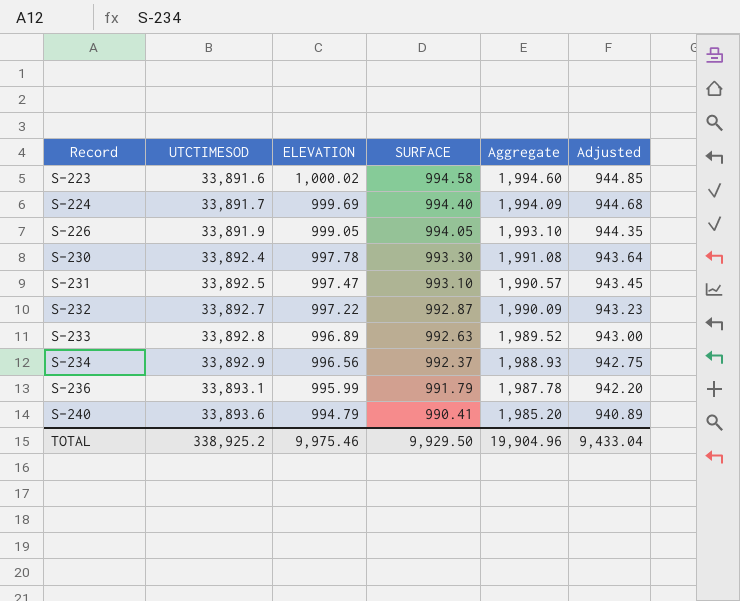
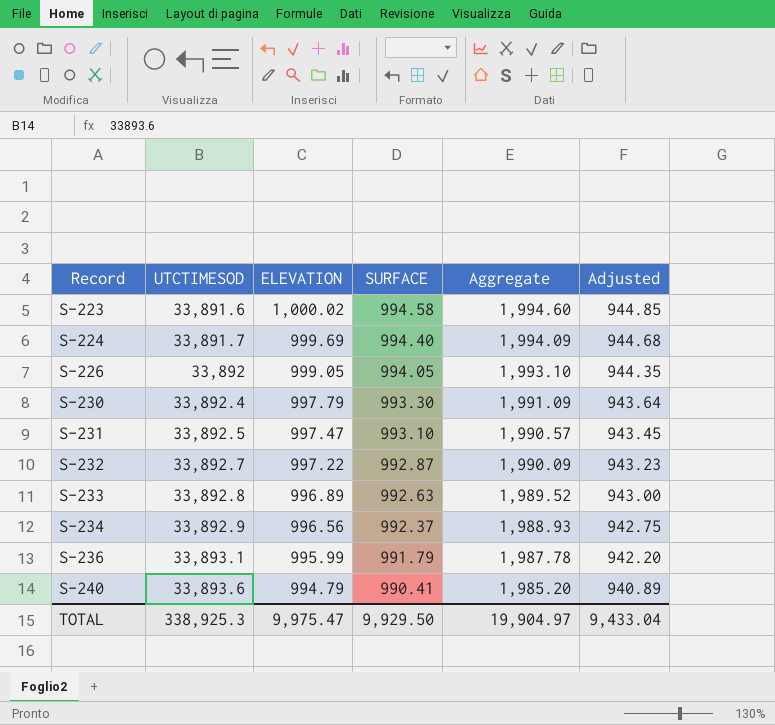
S-226 | UTCTIMESOD: 33,891.9 -> 33,892
S-230 | ELEVATION: 997.78 -> 997.79
S-230 | Aggregate: 1,991.08 -> 1,991.09
TOTAL | UTCTIMESOD: 338,925.2 -> 338,925.3
TOTAL | ELEVATION: 9,975.46 -> 9,975.47
TOTAL | Aggregate: 19,904.96 -> 19,904.97

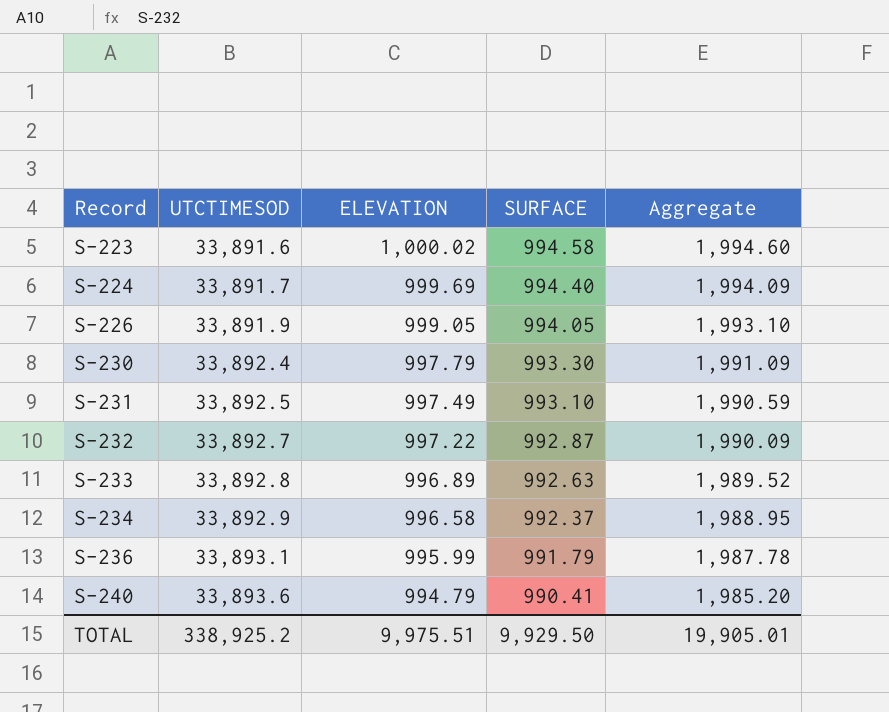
column Adjusted | formula: [SURFACE] * 0.95 -> none
S-226 | UTCTIMESOD: 33,892 -> 33,891.9
S-231 | ELEVATION: 997.47 -> 997.49
S-231 | Aggregate: 1,990.57 -> 1,990.59
S-234 | ELEVATION: 996.56 -> 996.58
S-234 | Aggregate: 1,988.93 -> 1,988.95
TOTAL | UTCTIMESOD: 338,925.3 -> 338,925.2
TOTAL | ELEVATION: 9,975.47 -> 9,975.51
TOTAL | Aggregate: 19,904.97 -> 19,905.01

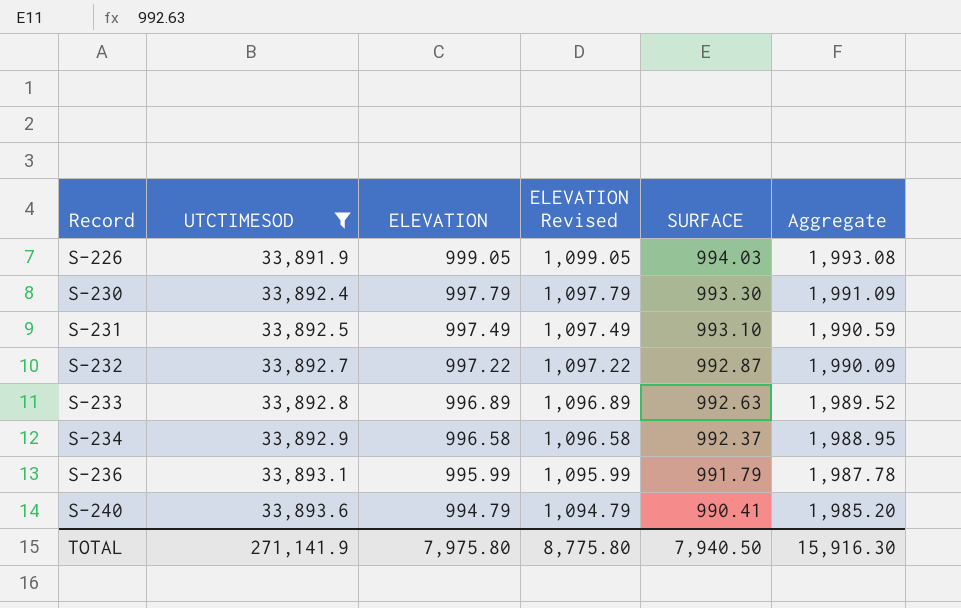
filter: none -> UTCTIMESOD >= 33,891.9
column ELEVATION Revised | formula: none -> [ELEVATION] + 100
S-226 | SURFACE: 994.05 -> 994.03
S-226 | Aggregate: 1,993.10 -> 1,993.08
TOTAL | UTCTIMESOD: 338,925.2 -> 271,141.9
TOTAL | ELEVATION: 9,975.51 -> 7,975.80
TOTAL | SURFACE: 9,929.50 -> 7,940.50
TOTAL | Aggregate: 19,905.01 -> 15,916.30

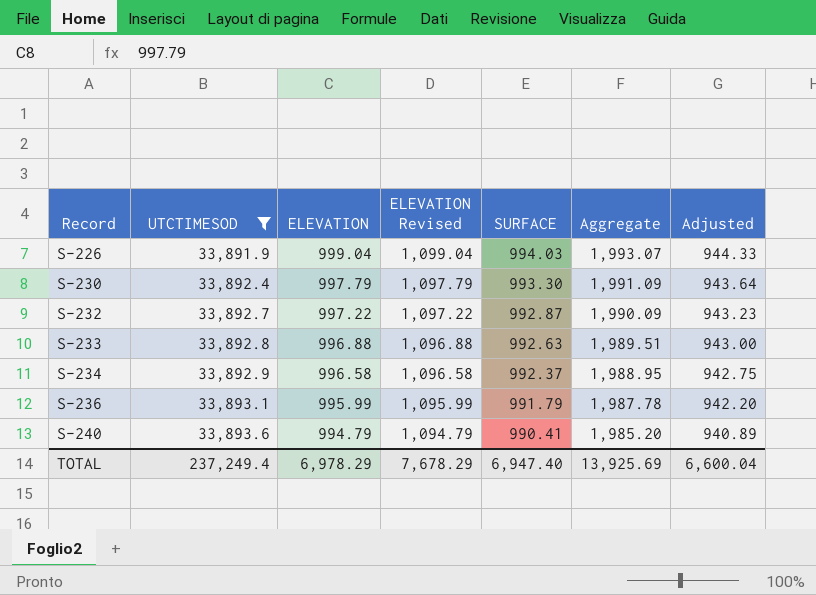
column Adjusted | formula: none -> [SURFACE] * 0.95
row S-231: 33,892.5 | 997.49 | 1,097.49 | 993.10 | 1,990.59 -> none
S-226 | ELEVATION: 999.05 -> 999.04
S-226 | ELEVATION Revised: 1,099.05 -> 1,099.04
S-226 | Aggregate: 1,993.08 -> 1,993.07
S-233 | ELEVATION: 996.89 -> 996.88
S-233 | ELEVATION Revised: 1,096.89 -> 1,096.88
S-233 | Aggregate: 1,989.52 -> 1,989.51
TOTAL | UTCTIMESOD: 271,141.9 -> 237,249.4
TOTAL | ELEVATION: 7,975.80 -> 6,978.29
TOTAL | ELEVATION Revised: 8,775.80 -> 7,678.29
TOTAL | SURFACE: 7,940.50 -> 6,947.40
TOTAL | Aggregate: 15,916.30 -> 13,925.69

